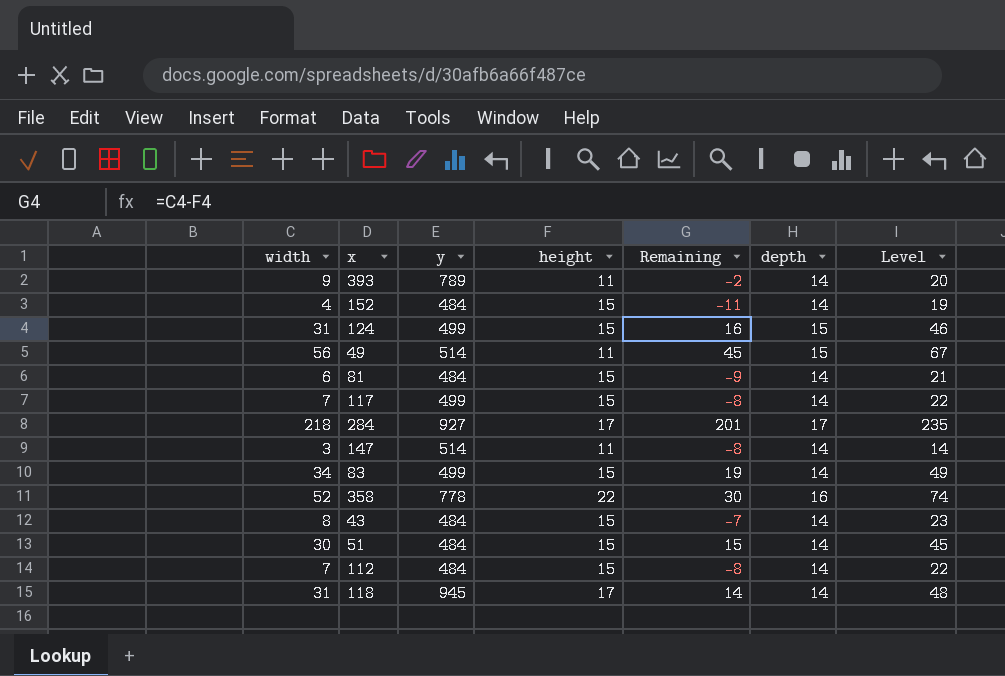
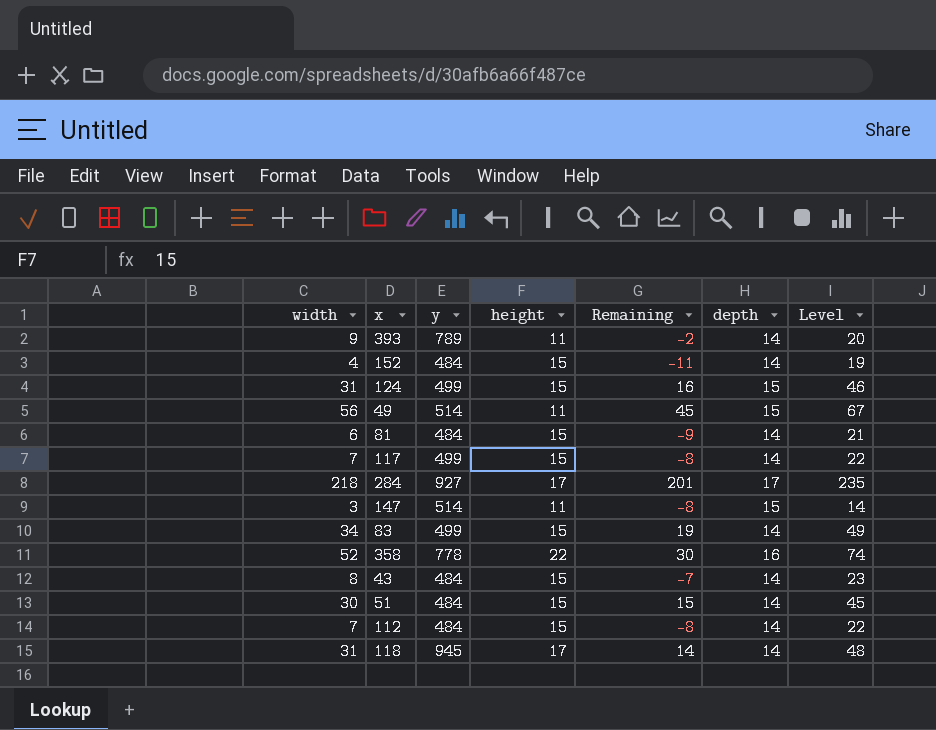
147 | depth: 14 -> 15

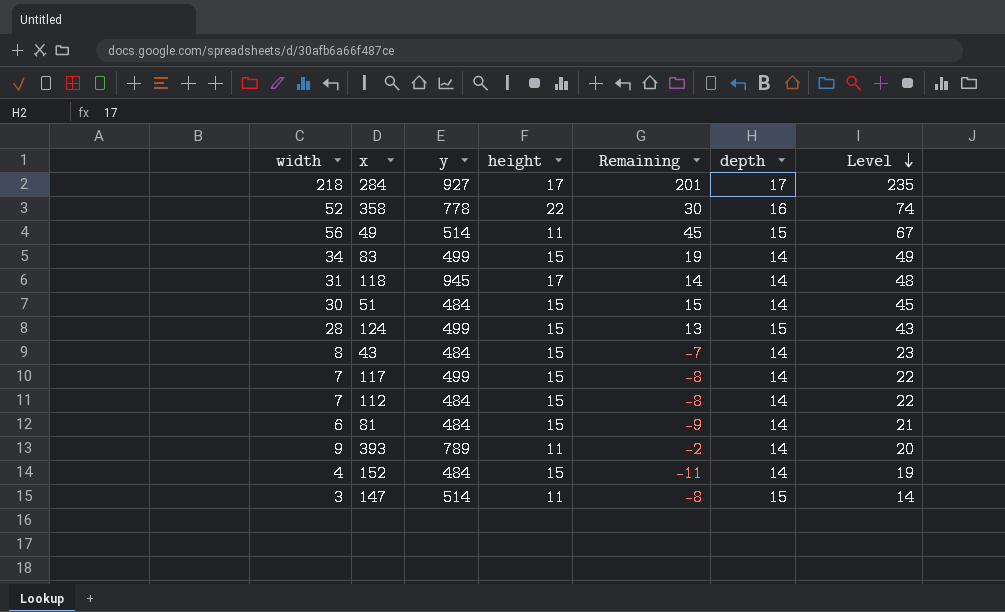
row order: none -> Level descending
124 | width: 31 -> 28
124 | Remaining: 16 -> 13
124 | Level: 46 -> 43

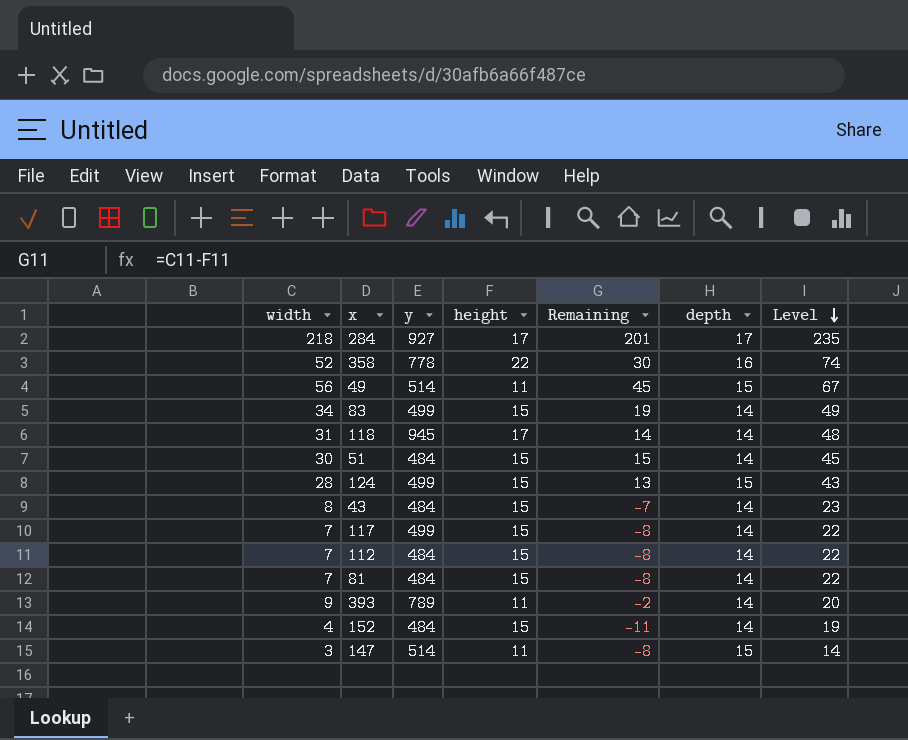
81 | width: 6 -> 7
81 | Remaining: -9 -> -8
81 | Level: 21 -> 22

